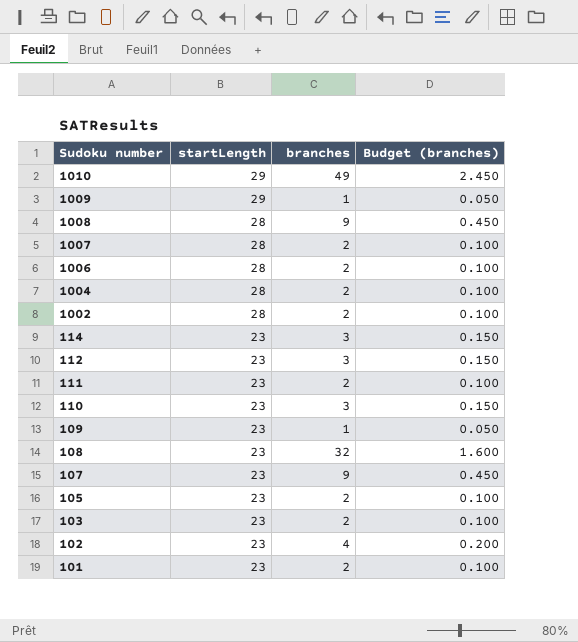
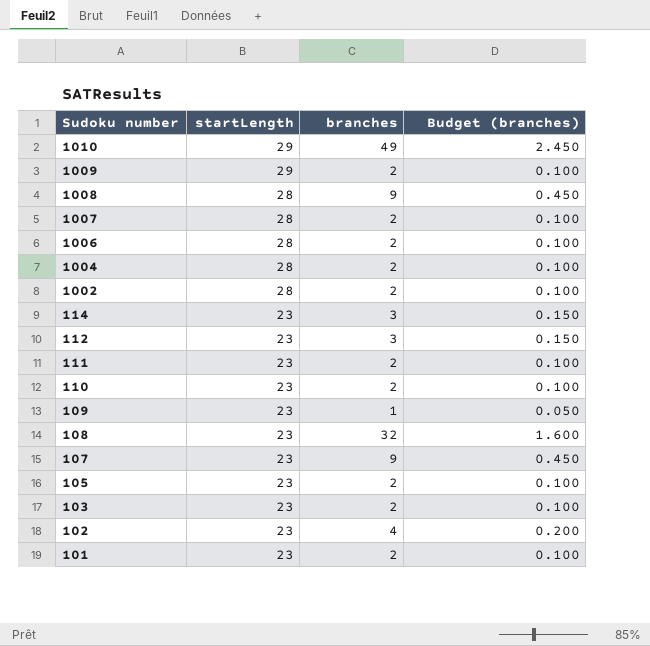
1009 | branches: 1 -> 2
1009 | Budget (branches): 0.050 -> 0.100
110 | branches: 3 -> 2
110 | Budget (branches): 0.150 -> 0.100

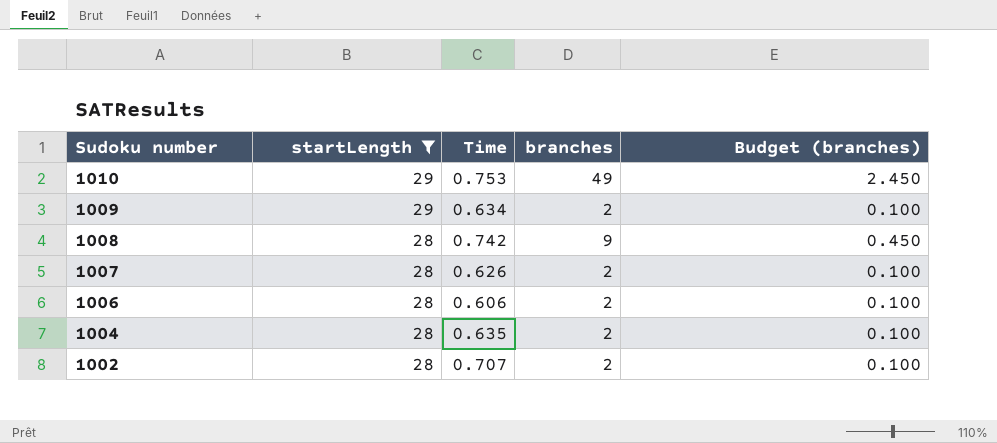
filter: none -> startLength != 23
column Time | position: none -> 3

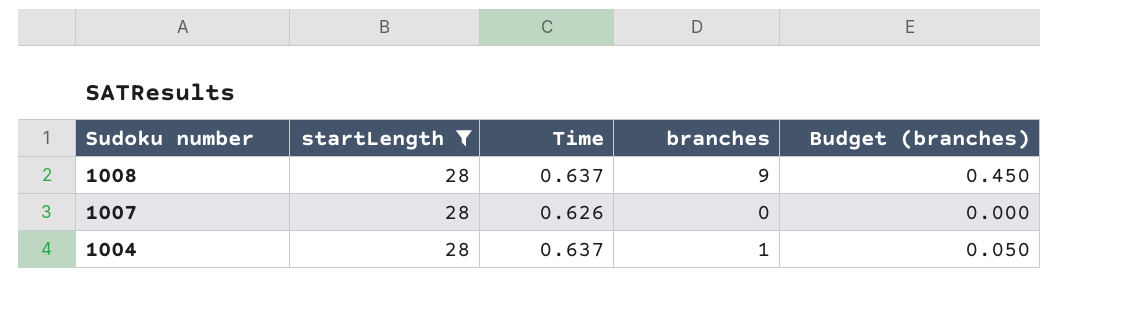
row 1010: 29 | 0.753 | 49 | 2.450 -> none
row 1009: 29 | 0.634 | 2 | 0.100 -> none
row 1006: 28 | 0.606 | 2 | 0.100 -> none
row 1002: 28 | 0.707 | 2 | 0.100 -> none
1008 | Time: 0.742 -> 0.637
1007 | branches: 2 -> 0
1007 | Budget (branches): 0.100 -> 0.000
1004 | Time: 0.635 -> 0.637
1004 | branches: 2 -> 1
1004 | Budget (branches): 0.100 -> 0.050

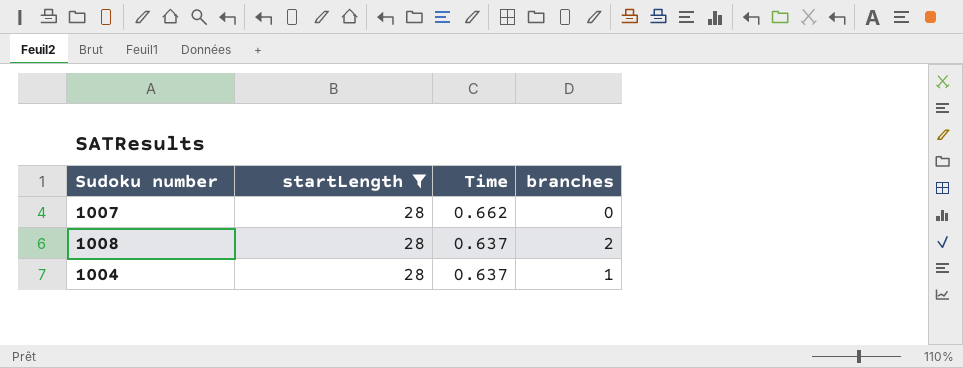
row order: Sudoku number descending -> Time descending
column Budget (branches) | formula: [branches] * 0.05 -> none
1007 | Time: 0.626 -> 0.662
1008 | branches: 9 -> 2

